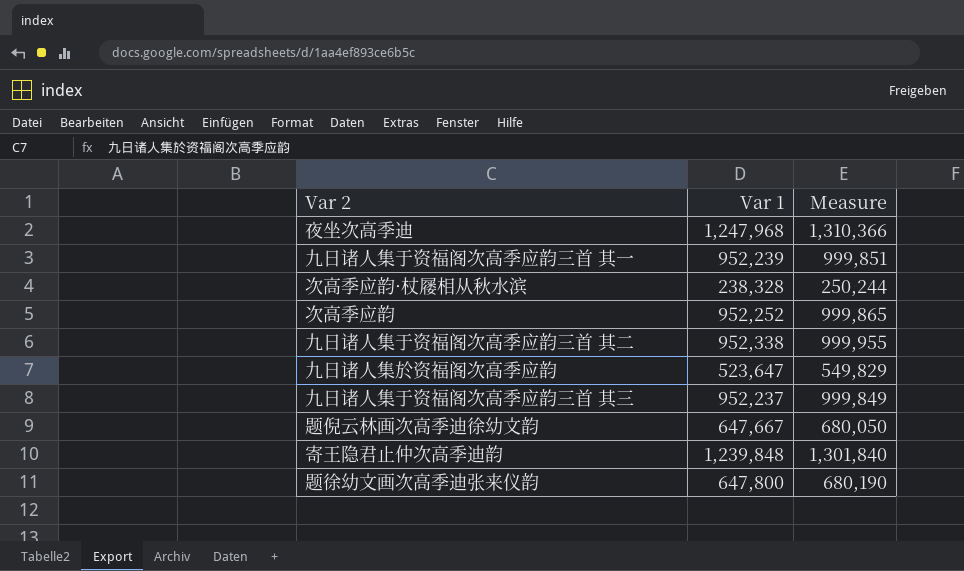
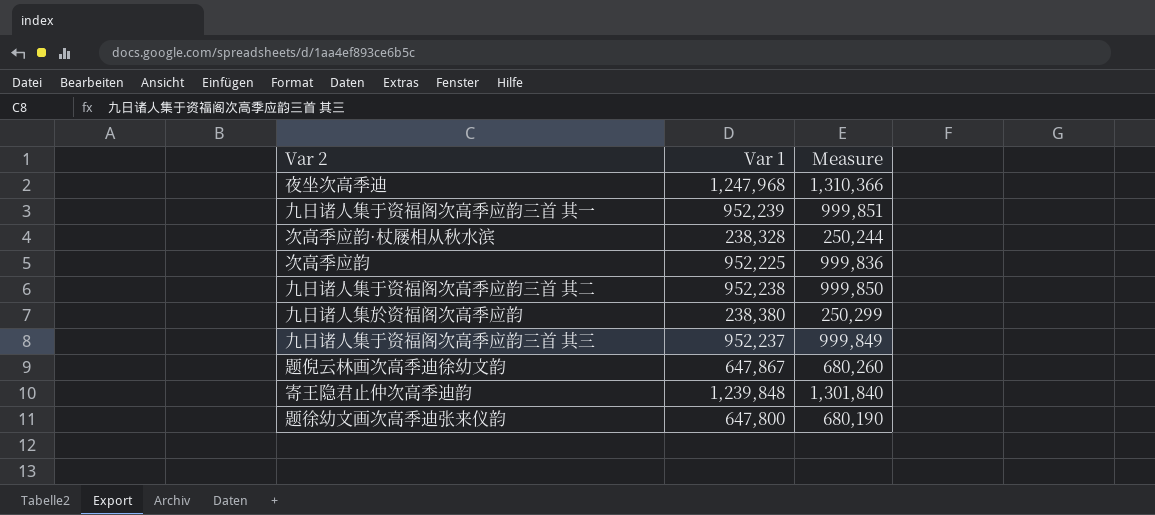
次高季应韵 | Var 1: 952,252 -> 952,225
次高季应韵 | Measure: 999,865 -> 999,836
九日诸人集于资福阁次高季应韵三首 其二 | Var 1: 952,338 -> 952,238
九日诸人集于资福阁次高季应韵三首 其二 | Measure: 999,955 -> 999,850
九日诸人集於资福阁次高季应韵 | Var 1: 523,647 -> 238,380
九日诸人集於资福阁次高季应韵 | Measure: 549,829 -> 250,299
题倪云林画次高季迪徐幼文韵 | Var 1: 647,667 -> 647,867
题倪云林画次高季迪徐幼文韵 | Measure: 680,050 -> 680,260

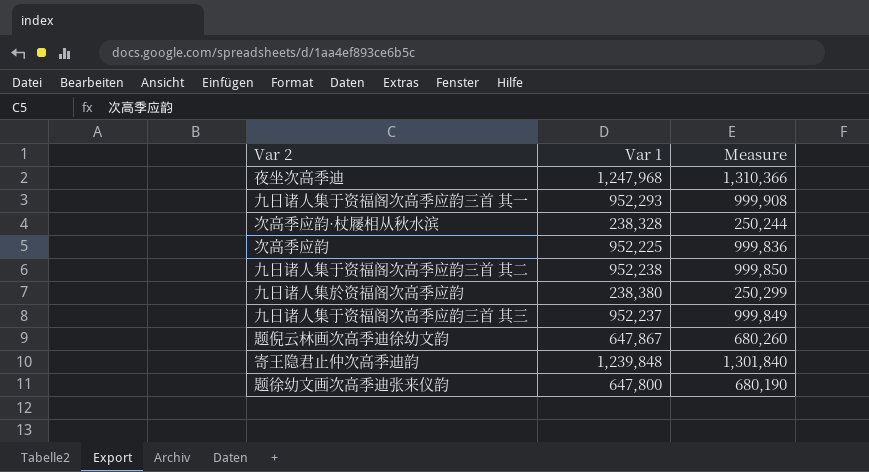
九日诸人集于资福阁次高季应韵三首 其一 | Var 1: 952,239 -> 952,293
九日诸人集于资福阁次高季应韵三首 其一 | Measure: 999,851 -> 999,908

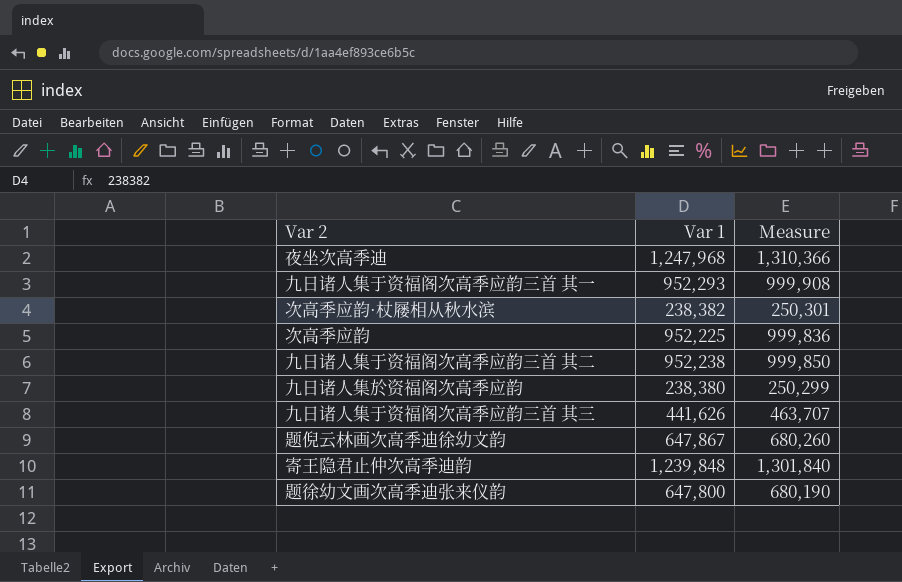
次高季应韵·杖屦相从秋水滨 | Var 1: 238,328 -> 238,382
次高季应韵·杖屦相从秋水滨 | Measure: 250,244 -> 250,301
九日诸人集于资福阁次高季应韵三首 其三 | Var 1: 952,237 -> 441,626
九日诸人集于资福阁次高季应韵三首 其三 | Measure: 999,849 -> 463,707

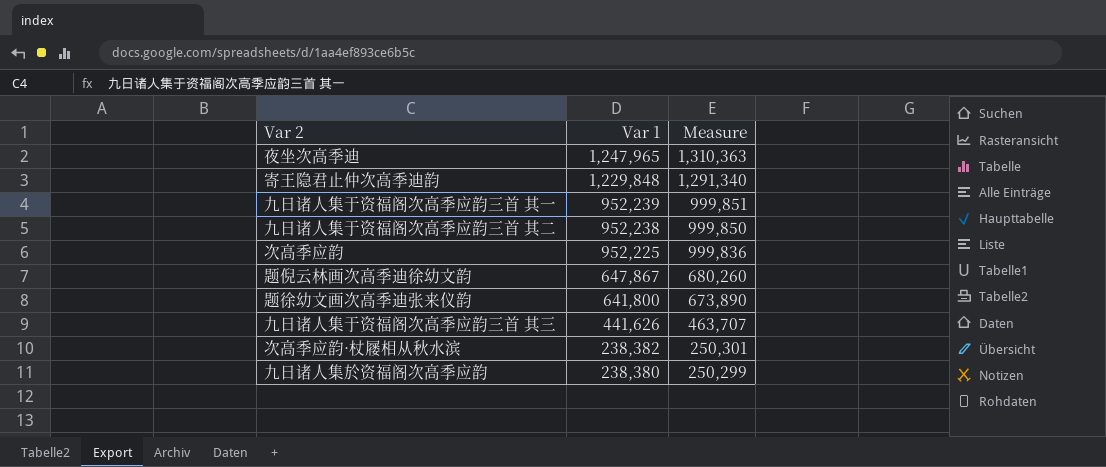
row order: none -> Var 1 descending
夜坐次高季迪 | Var 1: 1,247,968 -> 1,247,965
夜坐次高季迪 | Measure: 1,310,366 -> 1,310,363
寄王隐君止仲次高季迪韵 | Var 1: 1,239,848 -> 1,229,848
寄王隐君止仲次高季迪韵 | Measure: 1,301,840 -> 1,291,340
九日诸人集于资福阁次高季应韵三首 其一 | Var 1: 952,293 -> 952,239
九日诸人集于资福阁次高季应韵三首 其一 | Measure: 999,908 -> 999,851
题徐幼文画次高季迪张来仪韵 | Var 1: 647,800 -> 641,800
题徐幼文画次高季迪张来仪韵 | Measure: 680,190 -> 673,890

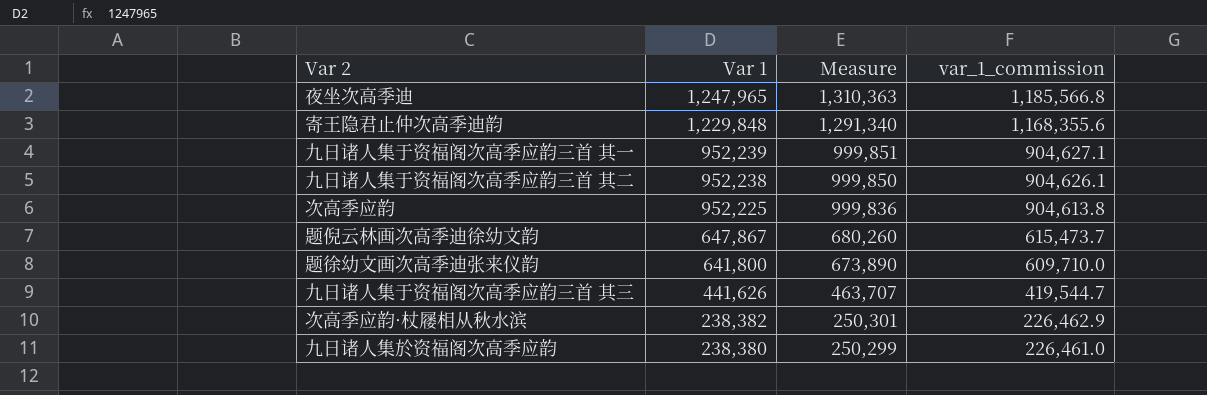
column var_1_commission | formula: none -> [Var 1] * 0.95

